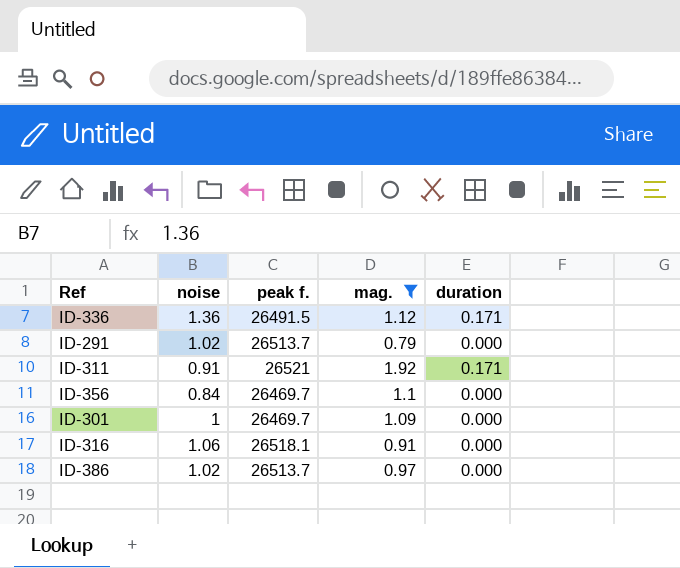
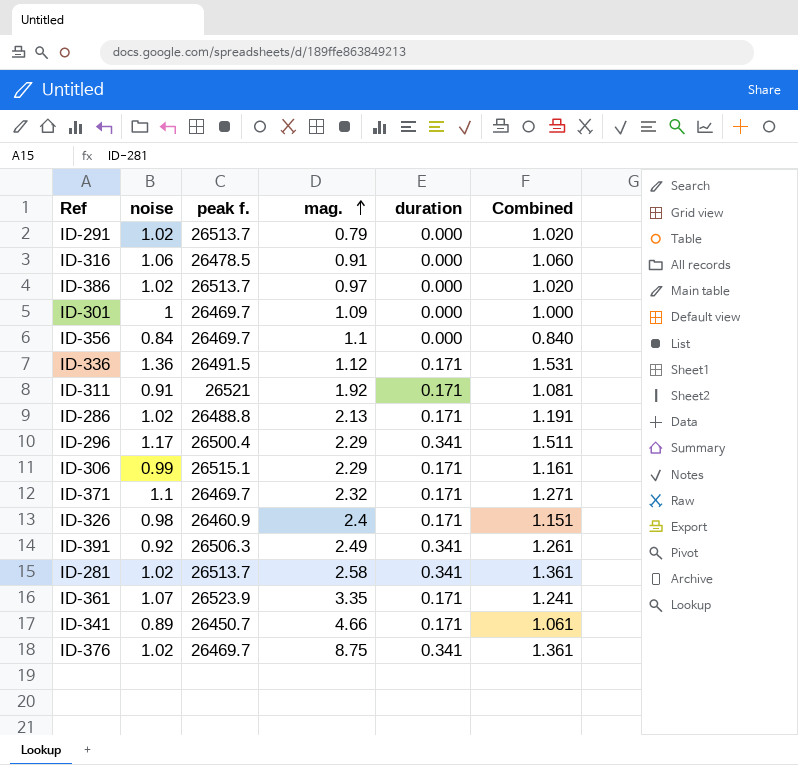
filter: mag. <= 1.92 -> none
row order: none -> mag. ascending
column Combined | formula: none -> [noise] + [duration]
ID-316 | peak f.: 26518.1 -> 26478.5

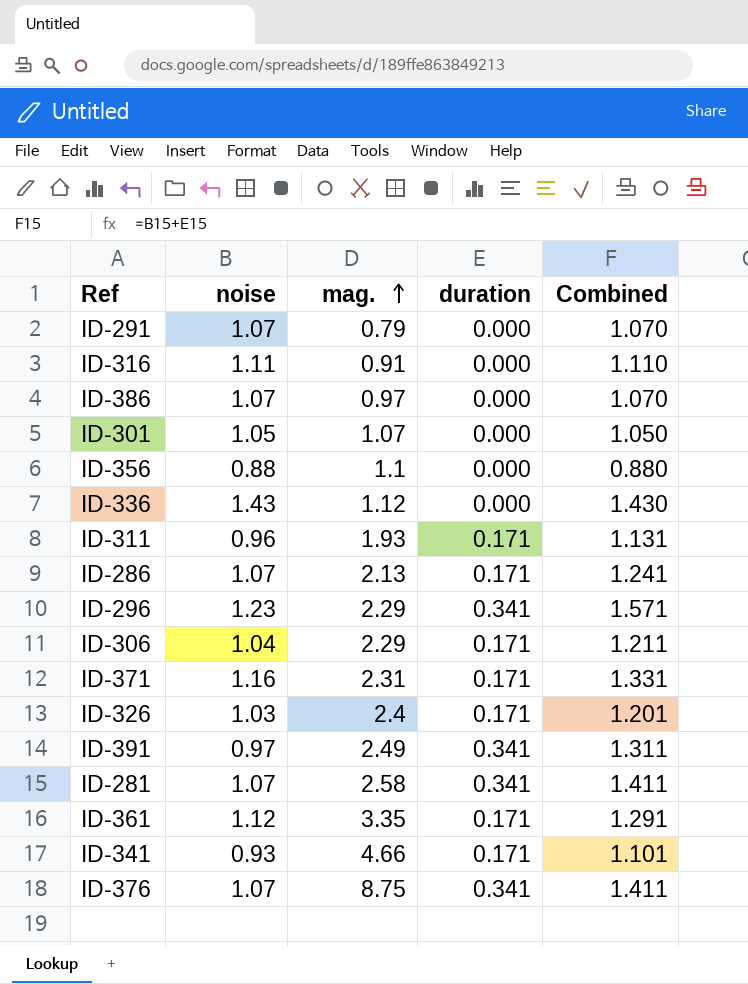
column peak f. | position: 3 -> none
ID-291 | noise: 1.02 -> 1.07
ID-291 | Combined: 1.020 -> 1.070
ID-316 | noise: 1.06 -> 1.11
ID-316 | Combined: 1.060 -> 1.110
ID-386 | noise: 1.02 -> 1.07
ID-386 | Combined: 1.020 -> 1.070
ID-301 | noise: 1 -> 1.05
ID-301 | mag.: 1.09 -> 1.07
ID-301 | Combined: 1.000 -> 1.050
ID-356 | noise: 0.84 -> 0.88
ID-356 | Combined: 0.840 -> 0.880
ID-336 | noise: 1.36 -> 1.43
ID-336 | duration: 0.171 -> 0.000
ID-336 | Combined: 1.531 -> 1.430
ID-311 | noise: 0.91 -> 0.96
ID-311 | mag.: 1.92 -> 1.93
ID-311 | Combined: 1.081 -> 1.131
ID-286 | noise: 1.02 -> 1.07
ID-286 | Combined: 1.191 -> 1.241
ID-296 | noise: 1.17 -> 1.23
ID-296 | Combined: 1.511 -> 1.571
ID-306 | noise: 0.99 -> 1.04
ID-306 | Combined: 1.161 -> 1.211
ID-371 | noise: 1.1 -> 1.16
ID-371 | mag.: 2.32 -> 2.31
ID-371 | Combined: 1.271 -> 1.331
ID-326 | noise: 0.98 -> 1.03
ID-326 | Combined: 1.151 -> 1.201
ID-391 | noise: 0.92 -> 0.97
ID-391 | Combined: 1.261 -> 1.311
ID-281 | noise: 1.02 -> 1.07
ID-281 | Combined: 1.361 -> 1.411
ID-361 | noise: 1.07 -> 1.12
ID-361 | Combined: 1.241 -> 1.291
ID-341 | noise: 0.89 -> 0.93
ID-341 | Combined: 1.061 -> 1.101
ID-376 | noise: 1.02 -> 1.07
ID-376 | Combined: 1.361 -> 1.411

